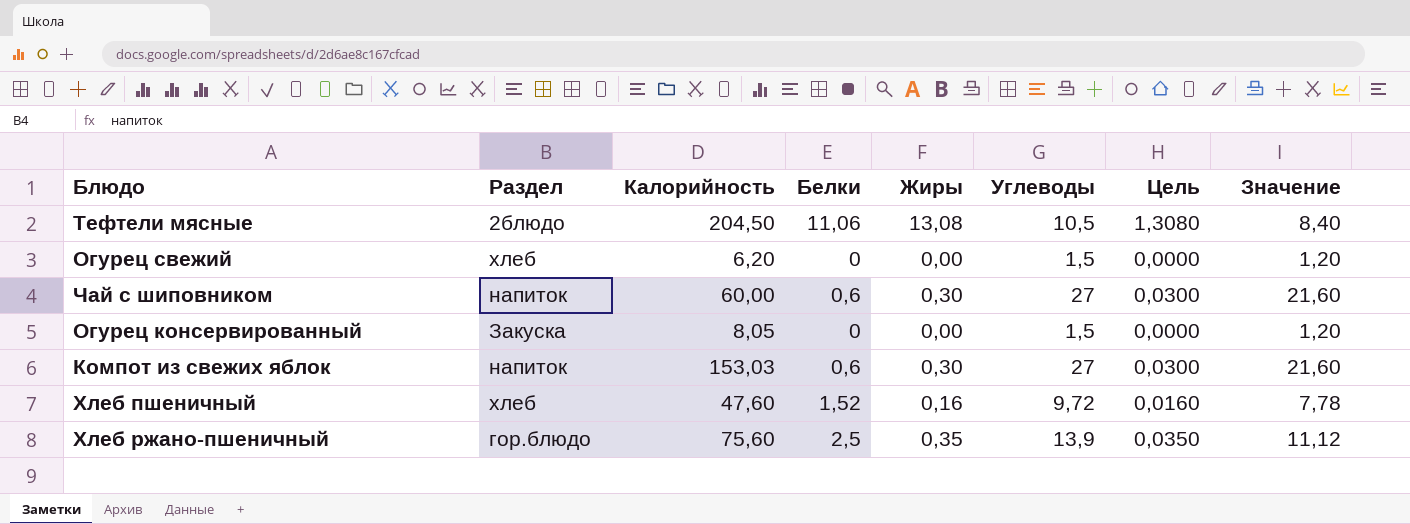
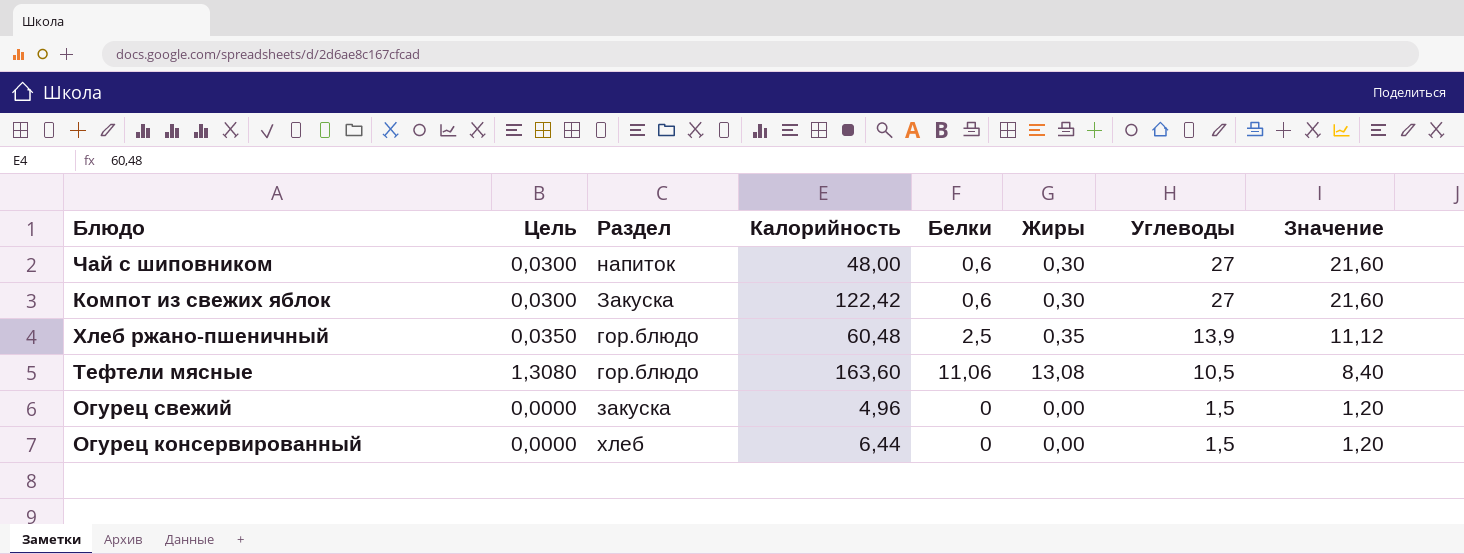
row order: none -> Углеводы descending
column Цель | position: 7 -> 2
row Хлеб пшеничный: хлеб | 47,60 | 1,52 | 0,16 | 9,72 | 0,0160 | 7,78 -> none
Чай с шиповником | Калорийность: 60,00 -> 48,00
Компот из свежих яблок | Раздел: напиток -> Закуска
Компот из свежих яблок | Калорийность: 153,03 -> 122,42
Хлеб ржано-пшеничный | Калорийность: 75,60 -> 60,48
Тефтели мясные | Раздел: 2блюдо -> гор.блюдо
Тефтели мясные | Калорийность: 204,50 -> 163,60
Огурец свежий | Раздел: хлеб -> закуска
Огурец свежий | Калорийность: 6,20 -> 4,96
Огурец консервированный | Раздел: Закуска -> хлеб
Огурец консервированный | Калорийность: 8,05 -> 6,44

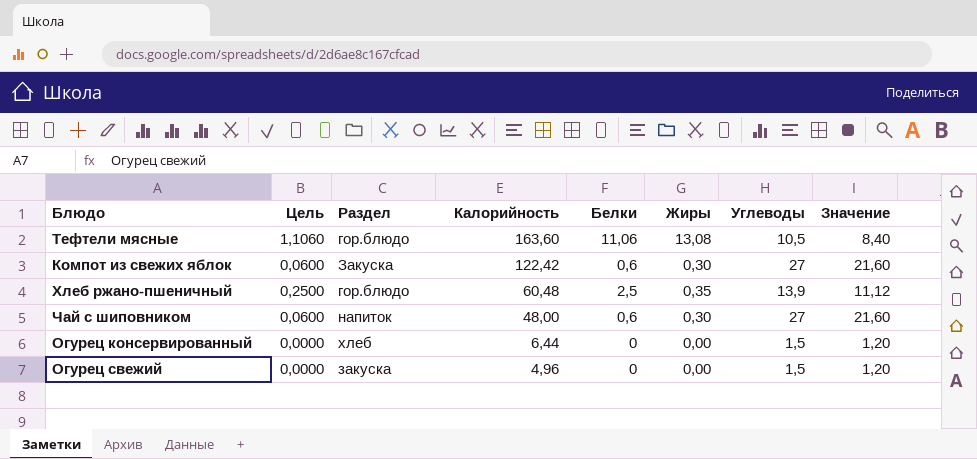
row order: Углеводы descending -> Калорийность descending
column Цель | formula: [Жиры] * 0,1 -> [Белки] * 0,1

